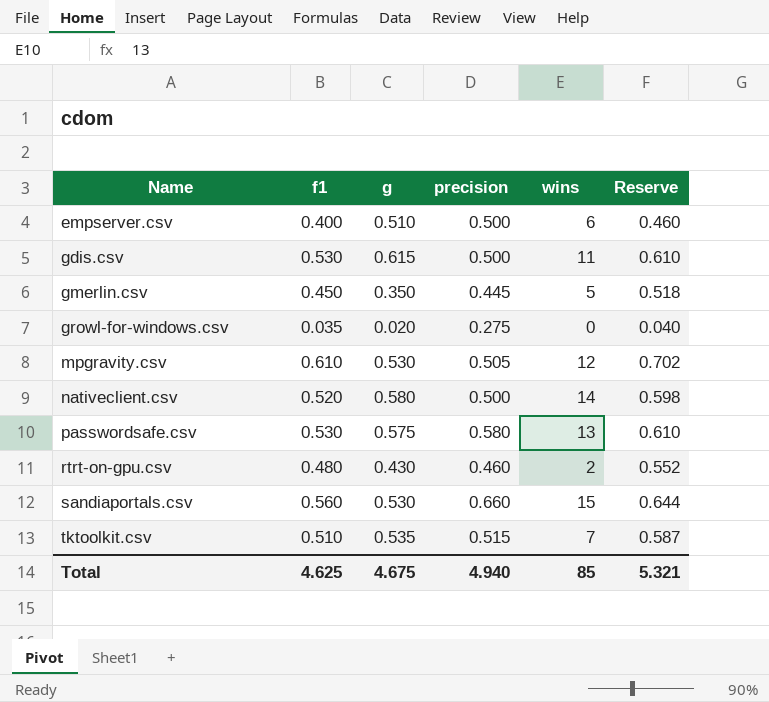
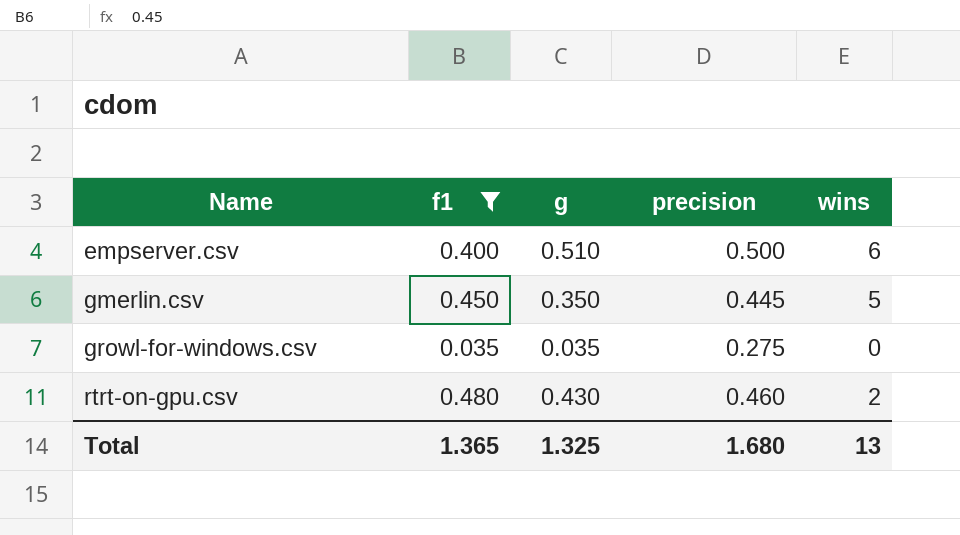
filter: none -> f1 <= 0.480
column Reserve | formula: [f1] * 1.15 -> none
growl-for-windows.csv | g: 0.020 -> 0.035
Total | f1: 4.625 -> 1.365
Total | g: 4.675 -> 1.325
Total | precision: 4.940 -> 1.680
Total | wins: 85 -> 13

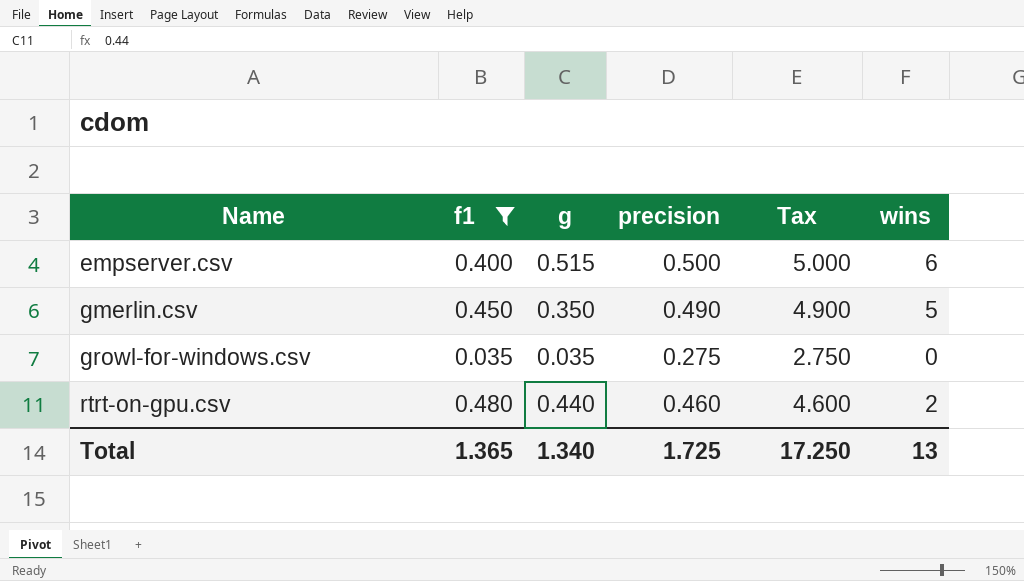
column Tax | formula: none -> [precision] * 10
empserver.csv | g: 0.510 -> 0.515
gmerlin.csv | precision: 0.445 -> 0.490
rtrt-on-gpu.csv | g: 0.430 -> 0.440
Total | g: 1.325 -> 1.340
Total | precision: 1.680 -> 1.725

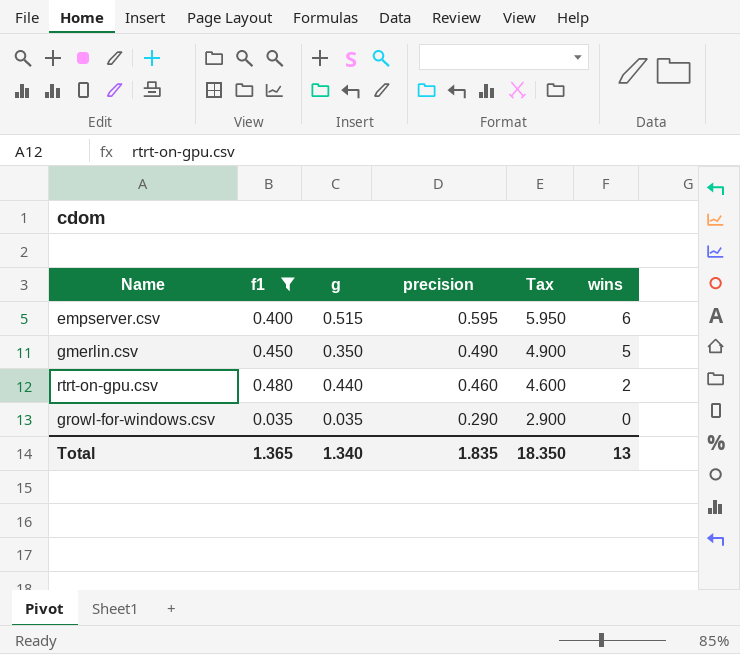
row order: Name ascending -> precision descending
empserver.csv | precision: 0.500 -> 0.595
empserver.csv | Tax: 5.000 -> 5.950
growl-for-windows.csv | precision: 0.275 -> 0.290
growl-for-windows.csv | Tax: 2.750 -> 2.900
Total | precision: 1.725 -> 1.835
Total | Tax: 17.250 -> 18.350

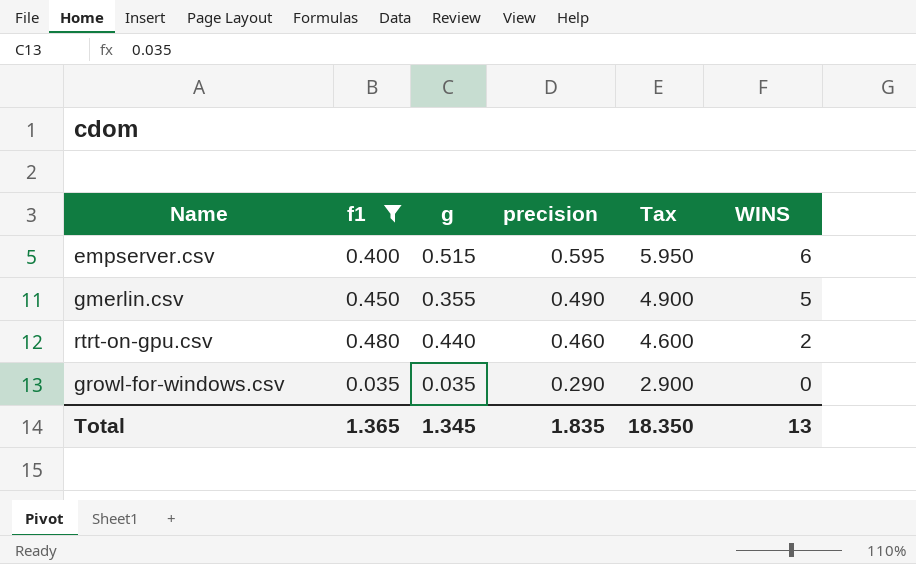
column name: wins -> WINS
gmerlin.csv | g: 0.350 -> 0.355
Total | g: 1.340 -> 1.345

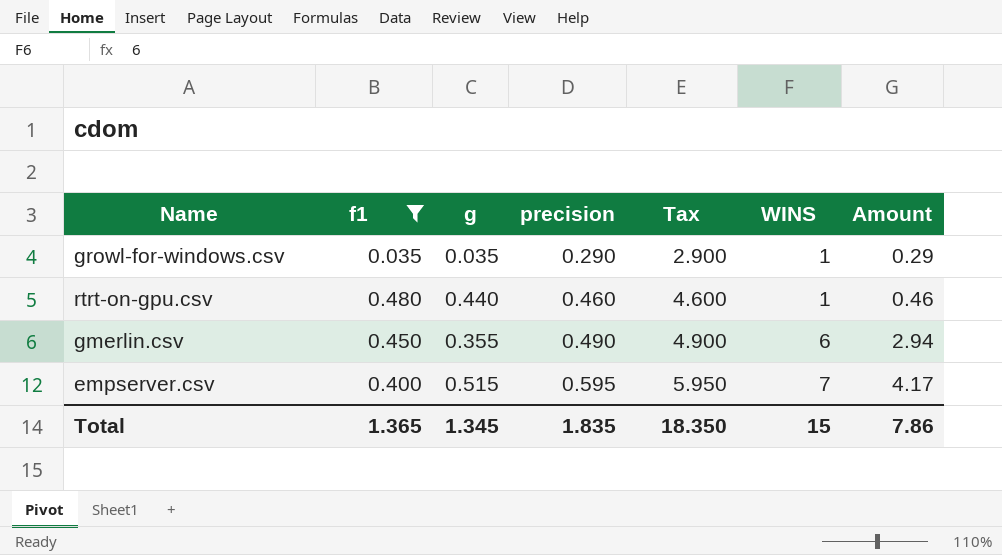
row order: precision descending -> precision ascending
column Amount | formula: none -> [precision] * [WINS]
growl-for-windows.csv | WINS: 0 -> 1
rtrt-on-gpu.csv | WINS: 2 -> 1
gmerlin.csv | WINS: 5 -> 6
empserver.csv | WINS: 6 -> 7
Total | WINS: 13 -> 15

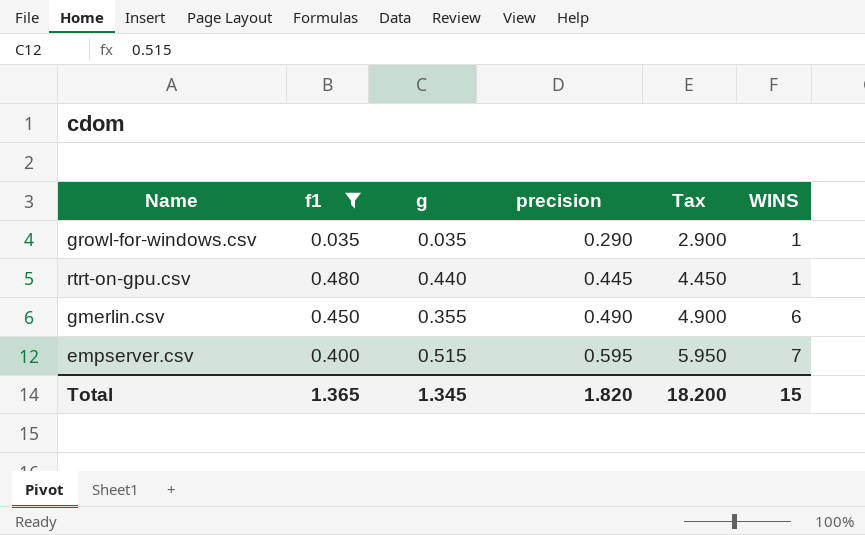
column Amount | formula: [precision] * [WINS] -> none
rtrt-on-gpu.csv | precision: 0.460 -> 0.445
rtrt-on-gpu.csv | Tax: 4.600 -> 4.450
Total | precision: 1.835 -> 1.820
Total | Tax: 18.350 -> 18.200

